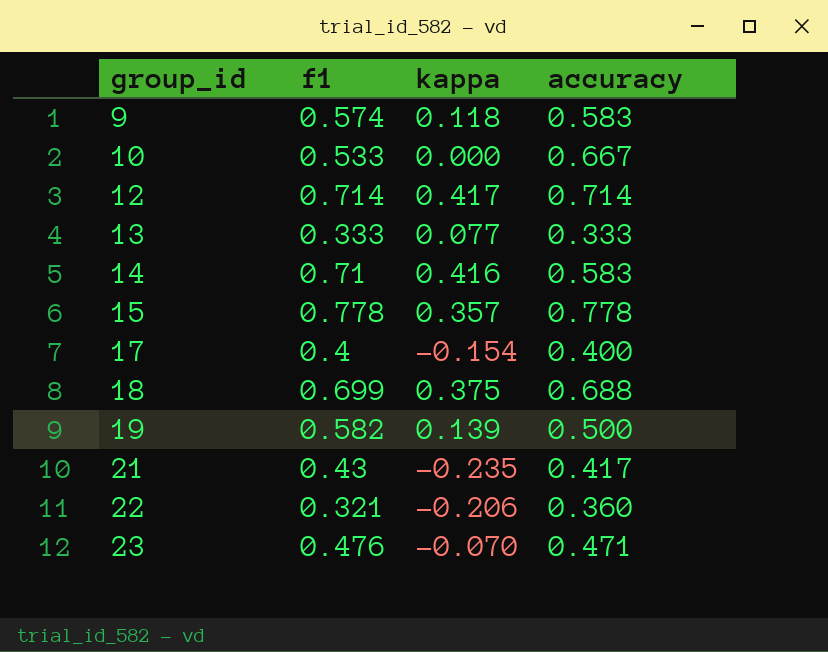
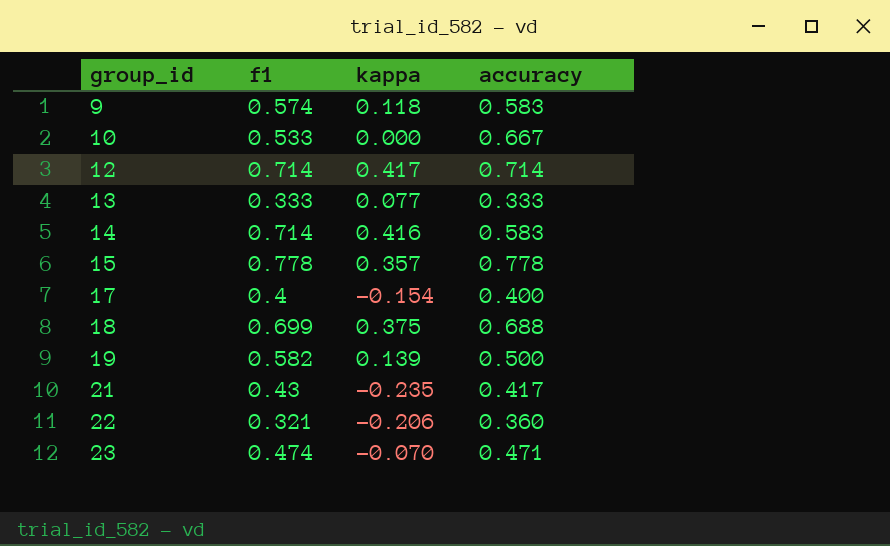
14 | f1: 0.71 -> 0.714
23 | f1: 0.476 -> 0.474

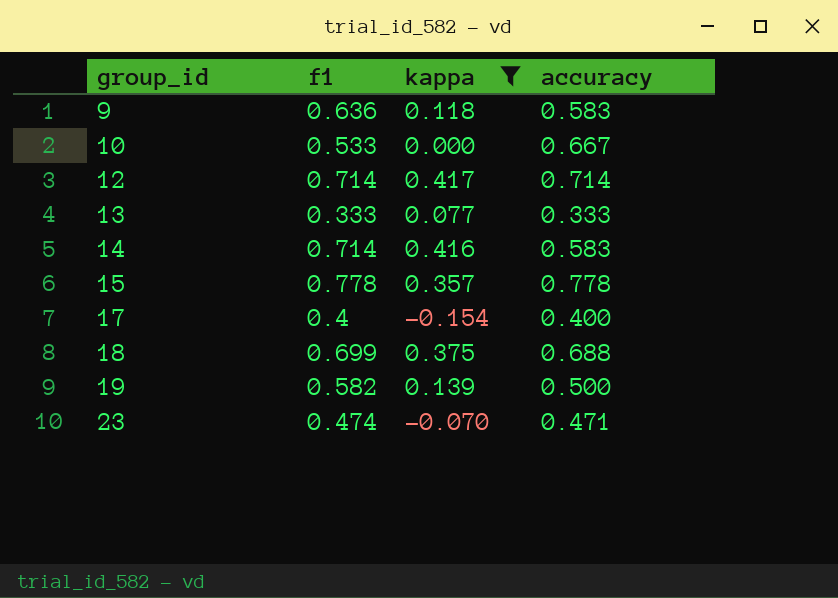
filter: none -> kappa >= -0.154
9 | f1: 0.574 -> 0.636

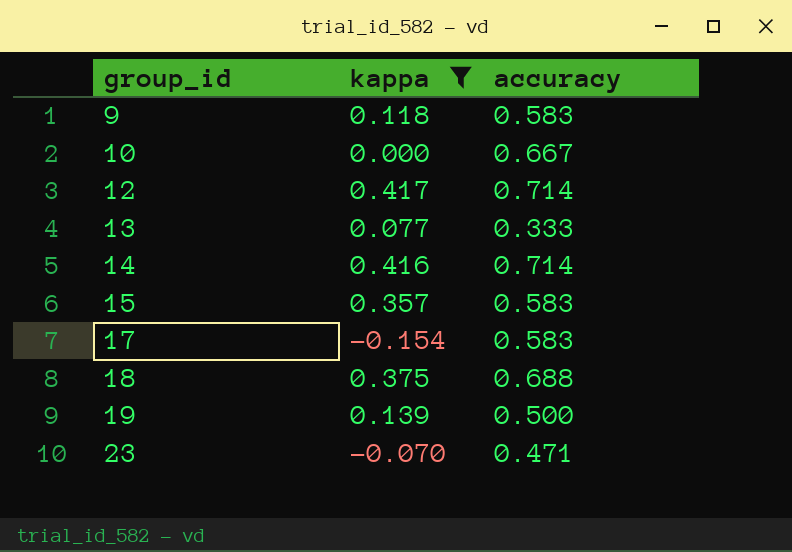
column f1 | position: 2 -> none
14 | accuracy: 0.583 -> 0.714
15 | accuracy: 0.778 -> 0.583
17 | accuracy: 0.400 -> 0.583

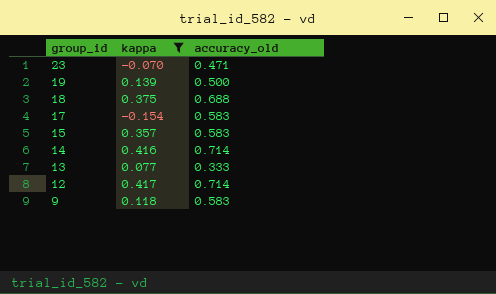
row order: group_id ascending -> group_id descending
column name: accuracy -> accuracy_old
row 10: 0.000 | 0.667 -> none

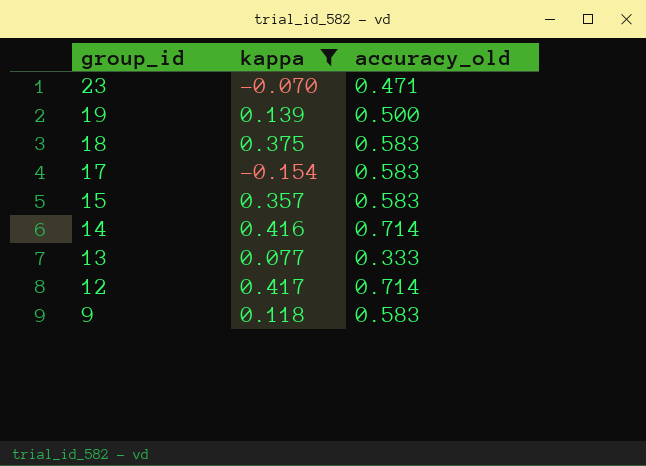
18 | accuracy_old: 0.688 -> 0.583

